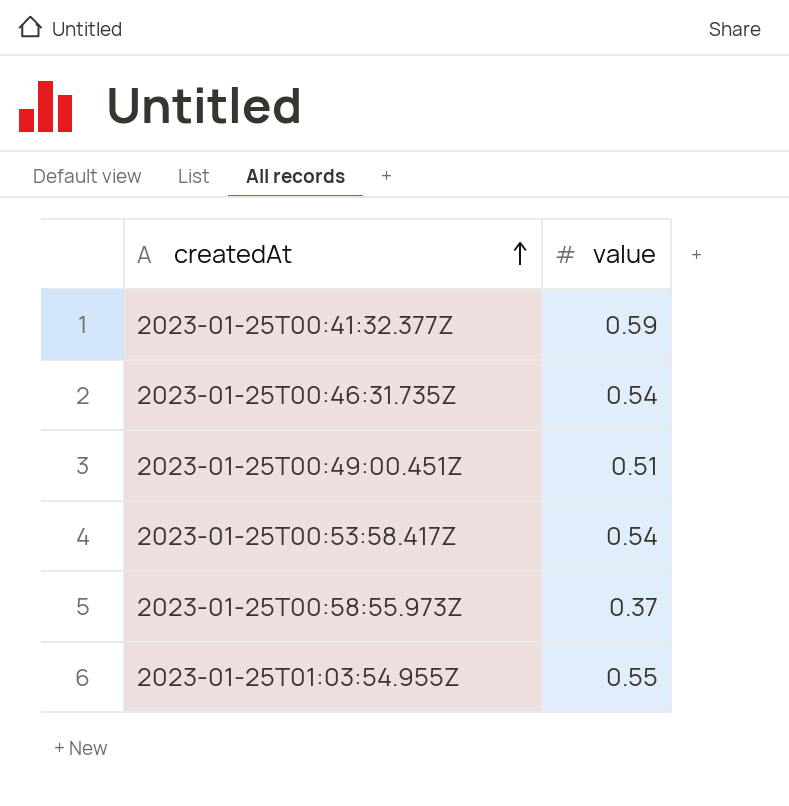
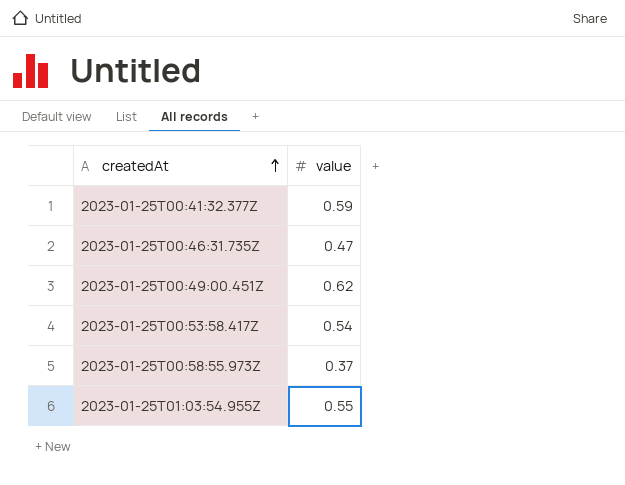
2023-01-25T00:46:31.735Z | value: 0.54 -> 0.47
2023-01-25T00:49:00.451Z | value: 0.51 -> 0.62

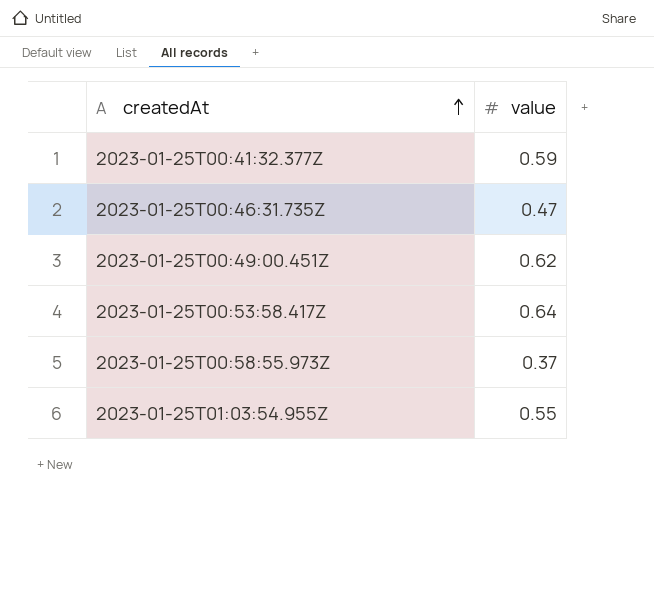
2023-01-25T00:53:58.417Z | value: 0.54 -> 0.64

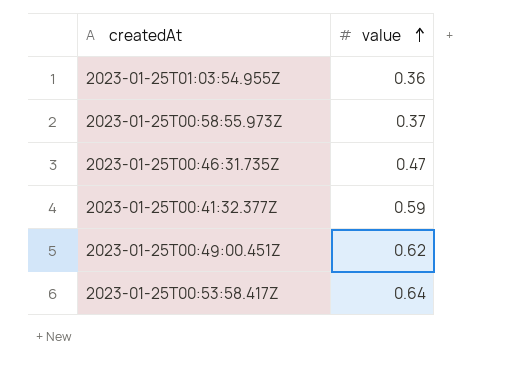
row order: createdAt ascending -> value ascending
2023-01-25T01:03:54.955Z | value: 0.55 -> 0.36

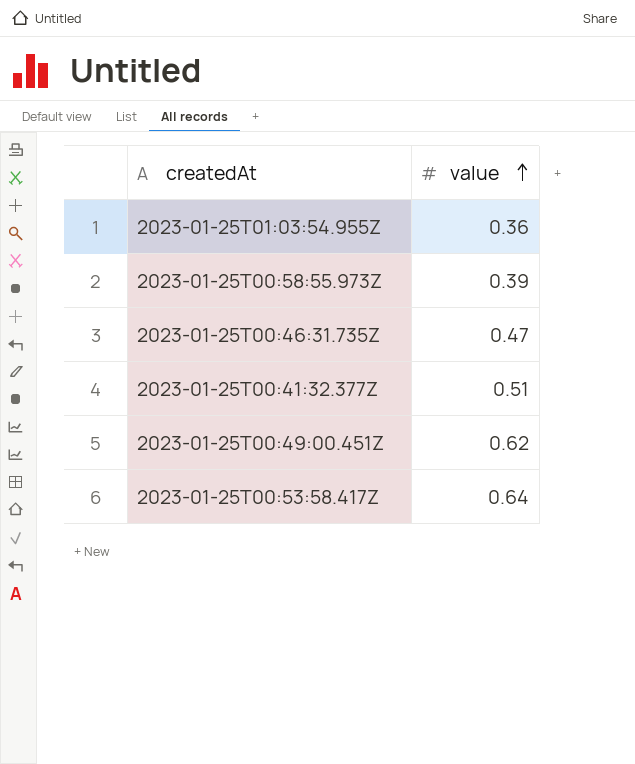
2023-01-25T00:58:55.973Z | value: 0.37 -> 0.39
2023-01-25T00:41:32.377Z | value: 0.59 -> 0.51

